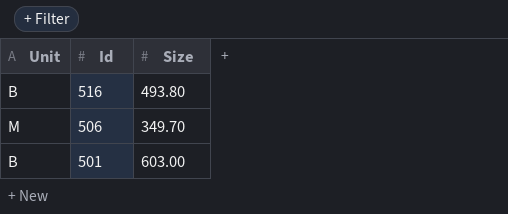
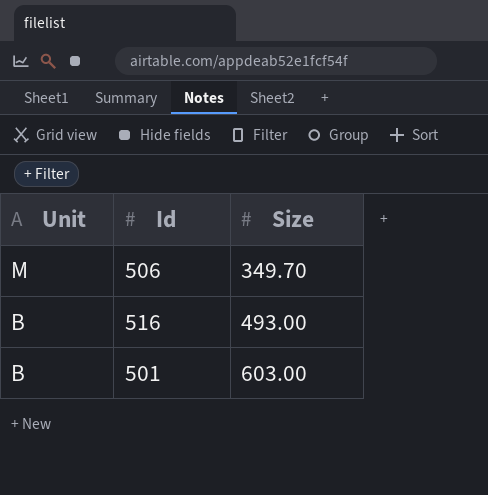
row order: Id descending -> Unit descending
516 | Size: 493.80 -> 493.00

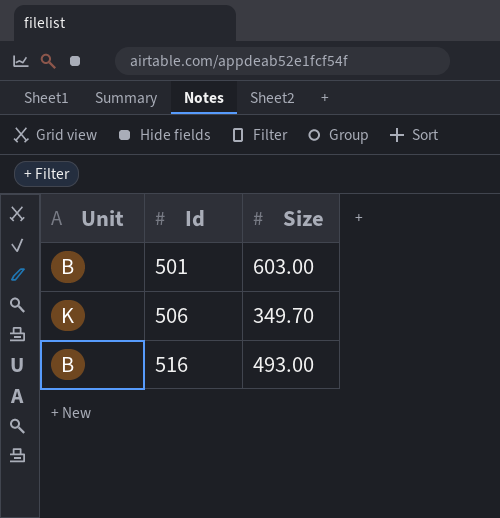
row order: Unit descending -> Id ascending
506 | Unit: M -> K

